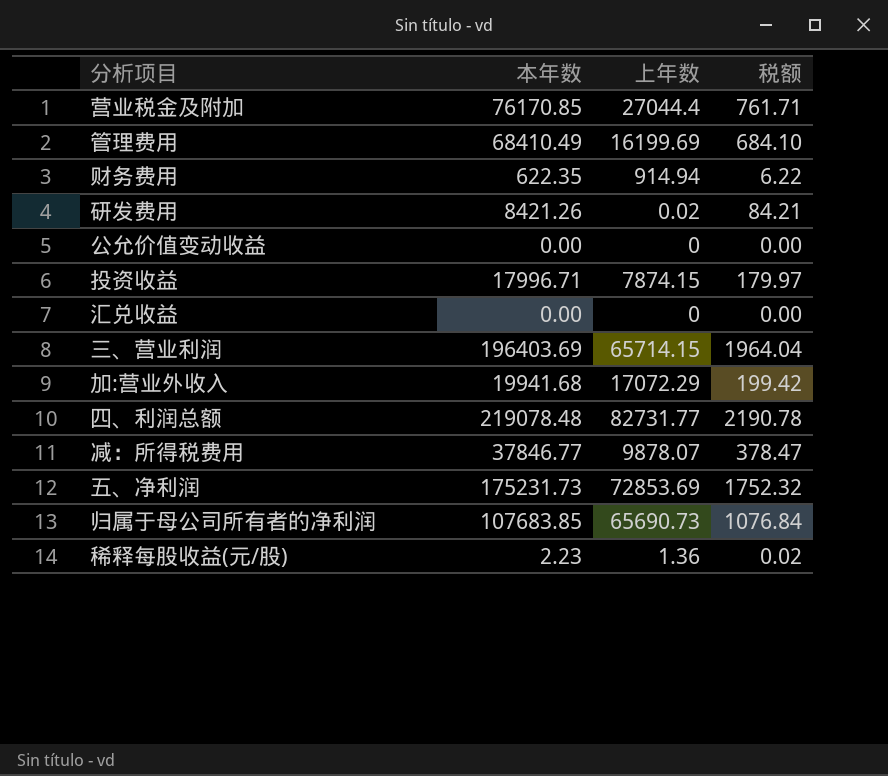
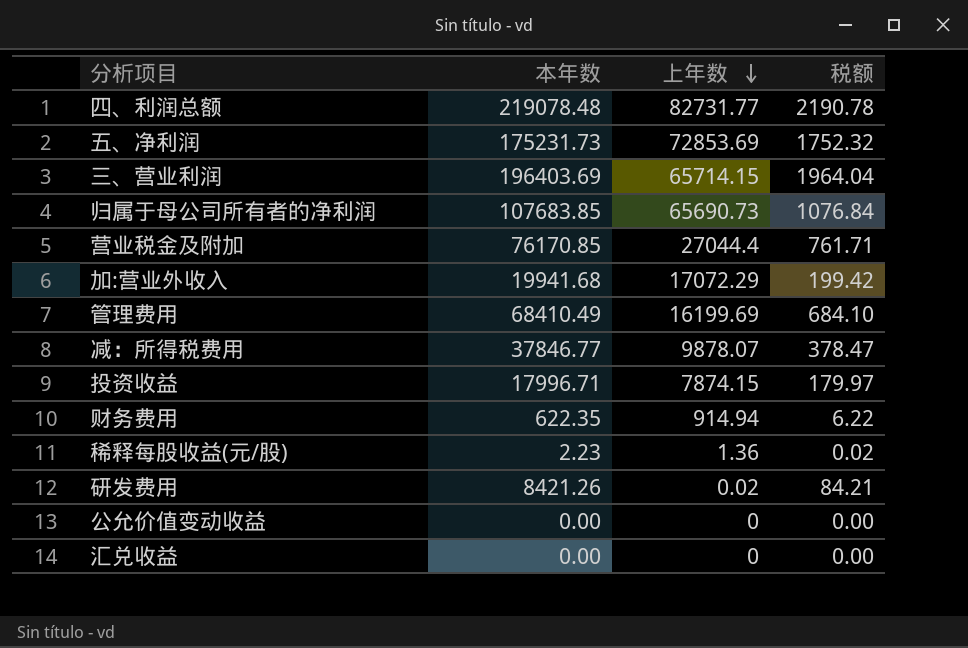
row order: none -> 上年数 descending

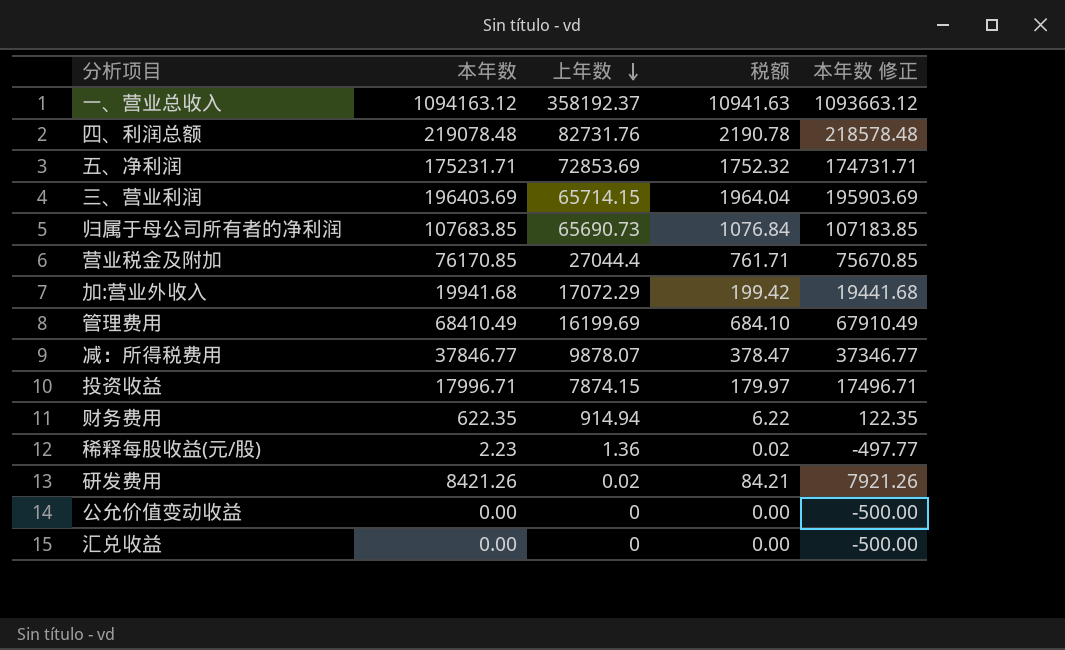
column 本年数 修正 | formula: none -> [本年数] - 500
row 一、营业总收入: none -> 1094163.12 | 358192.37 | 10941.63 | 1093663.12
四、利润总额 | 上年数: 82731.77 -> 82731.76
五、净利润 | 本年数: 175231.73 -> 175231.71

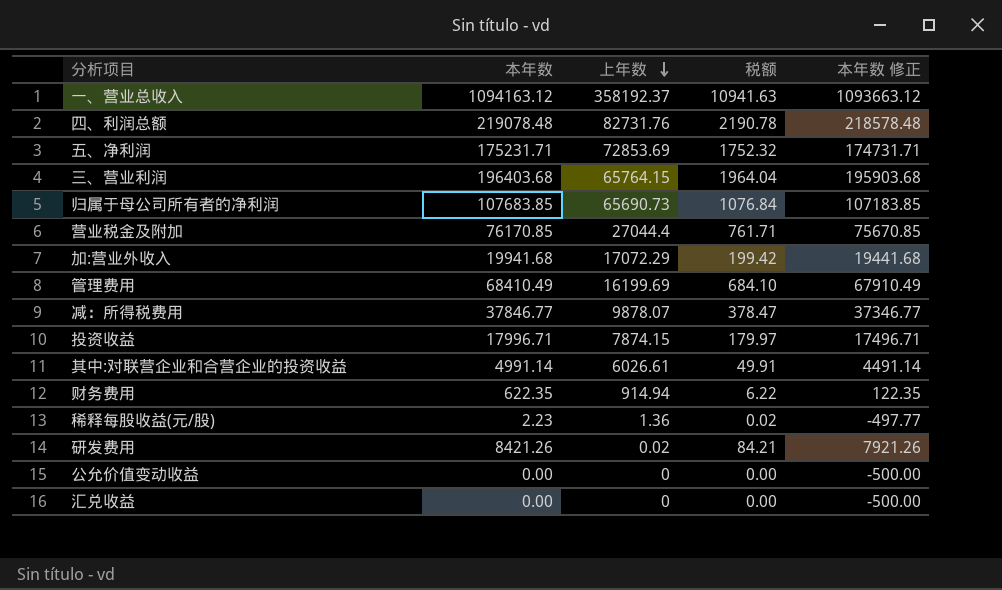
三、营业利润 | 本年数: 196403.69 -> 196403.68
三、营业利润 | 上年数: 65714.15 -> 65764.15
三、营业利润 | 本年数 修正: 195903.69 -> 195903.68
row 其中:对联营企业和合营企业的投资收益: none -> 4991.14 | 6026.61 | 49.91 | 4491.14

